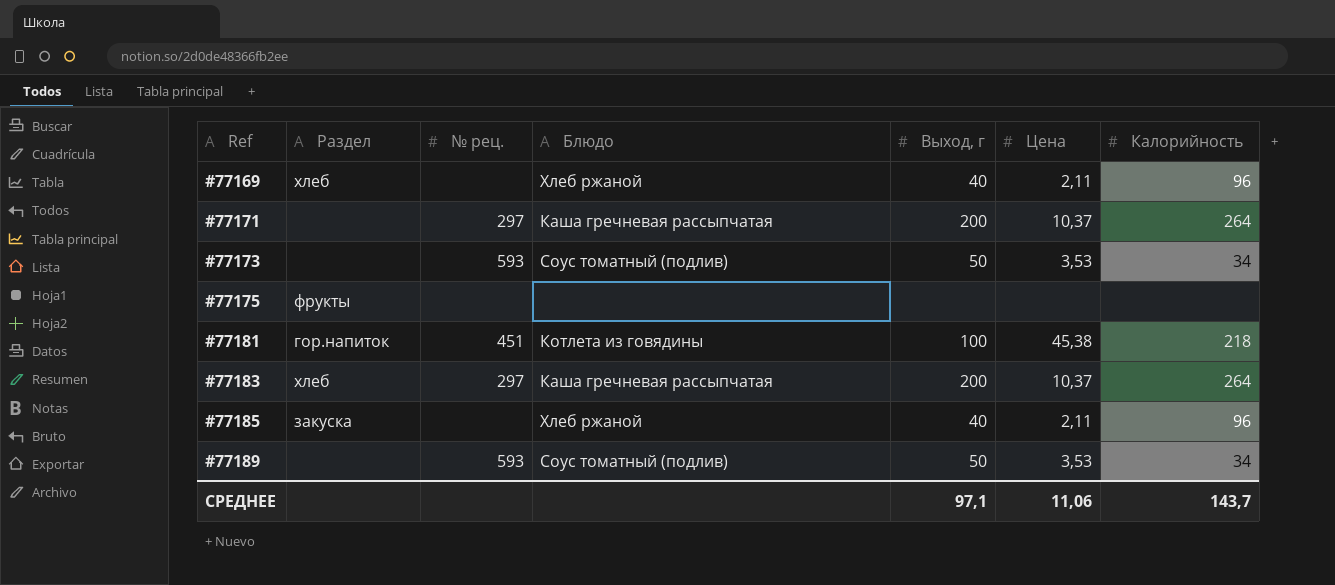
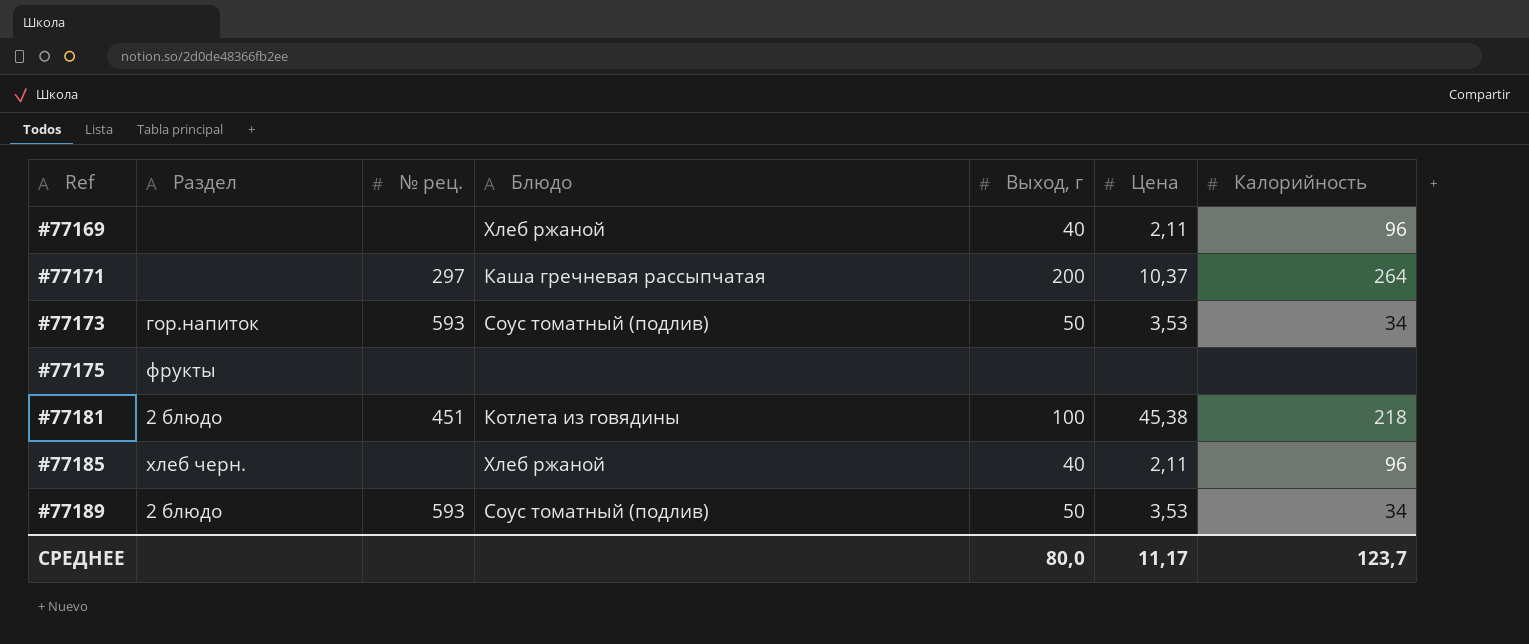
row #77183: хлеб | 297 | Каша гречневая рассыпчатая | 200 | 10,37 | 264 -> none
#77169 | Раздел: хлеб -> none
#77173 | Раздел: none -> гор.напиток
#77181 | Раздел: гор.напиток -> 2 блюдо
#77185 | Раздел: закуска -> хлеб черн.
#77189 | Раздел: none -> 2 блюдо
СРЕДНЕЕ | Выход, г: 97,1 -> 80,0
СРЕДНЕЕ | Цена: 11,06 -> 11,17
СРЕДНЕЕ | Калорийность: 143,7 -> 123,7

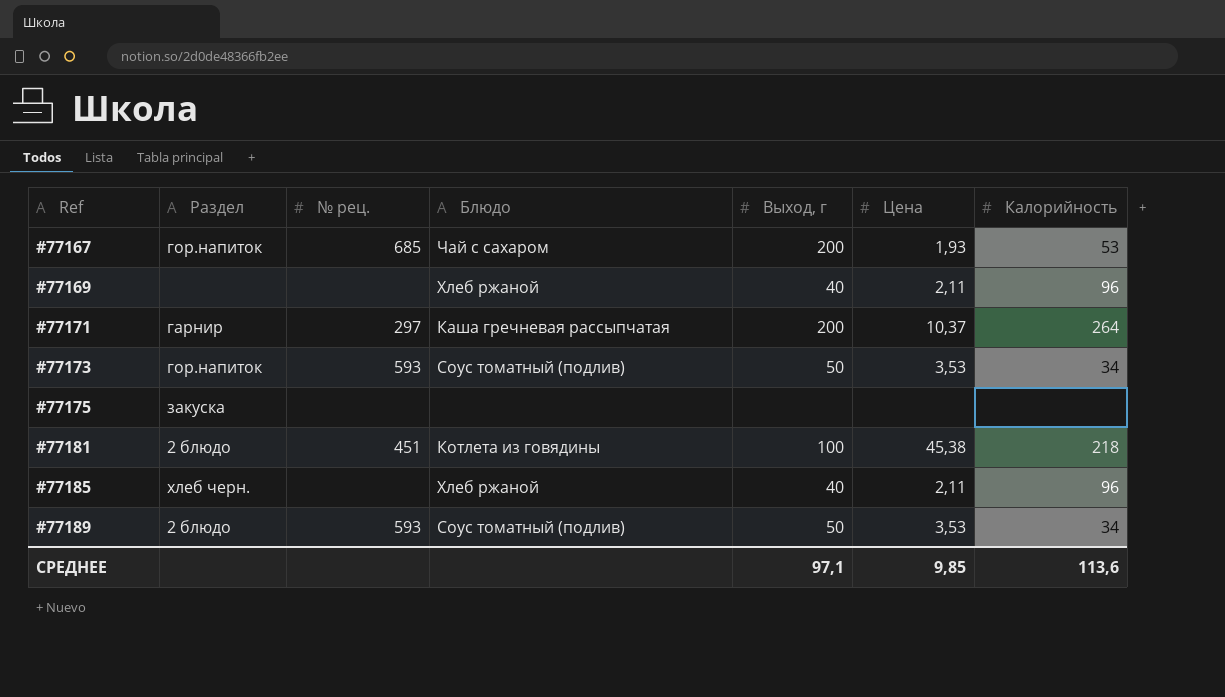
row #77167: none -> гор.напиток | 685 | Чай с сахаром | 200 | 1,93 | 53
#77171 | Раздел: none -> гарнир
#77175 | Раздел: фрукты -> закуска
СРЕДНЕЕ | Выход, г: 80,0 -> 97,1
СРЕДНЕЕ | Цена: 11,17 -> 9,85
СРЕДНЕЕ | Калорийность: 123,7 -> 113,6

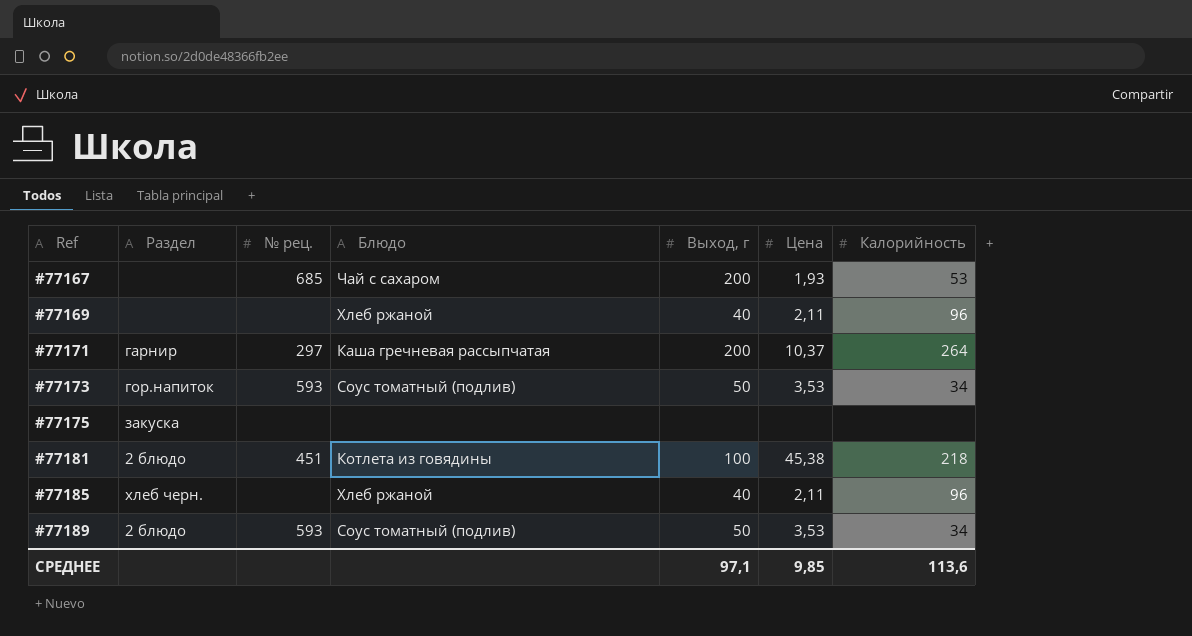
#77167 | Раздел: гор.напиток -> none

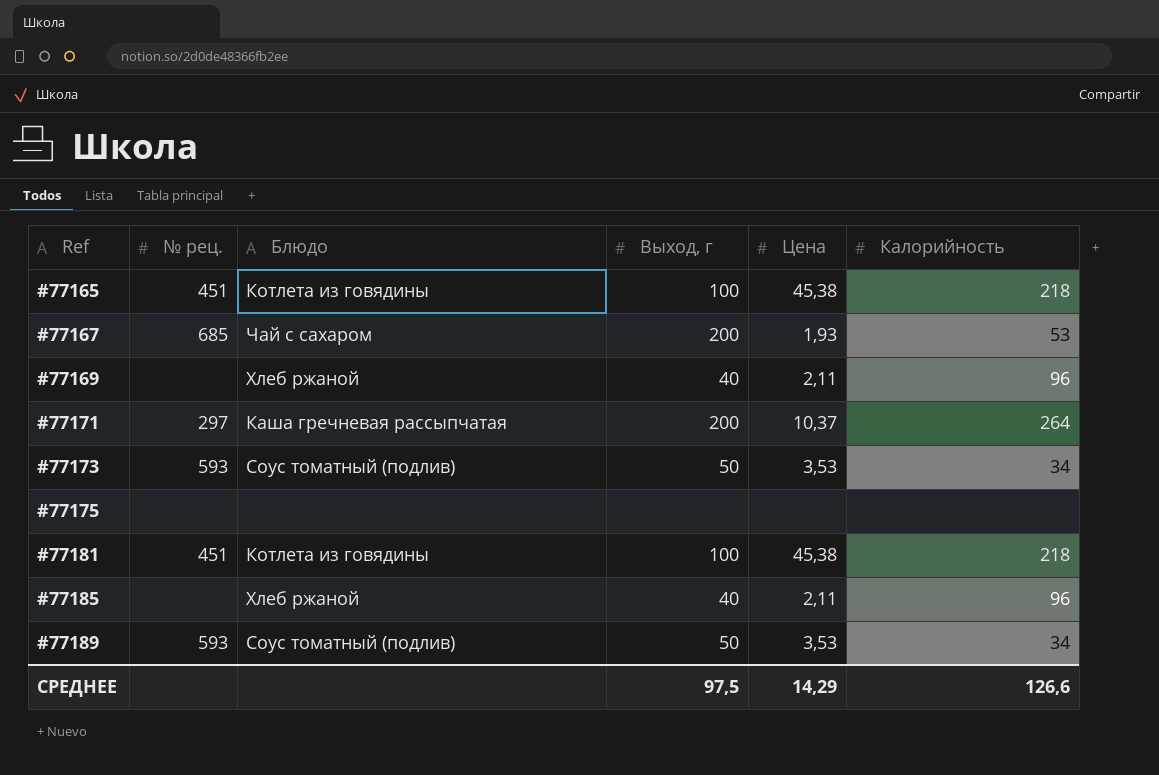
column Раздел | position: 2 -> none
row #77165: none -> 451 | Котлета из говядины | 100 | 45,38 | 218
СРЕДНЕЕ | Выход, г: 97,1 -> 97,5
СРЕДНЕЕ | Цена: 9,85 -> 14,29
СРЕДНЕЕ | Калорийность: 113,6 -> 126,6

